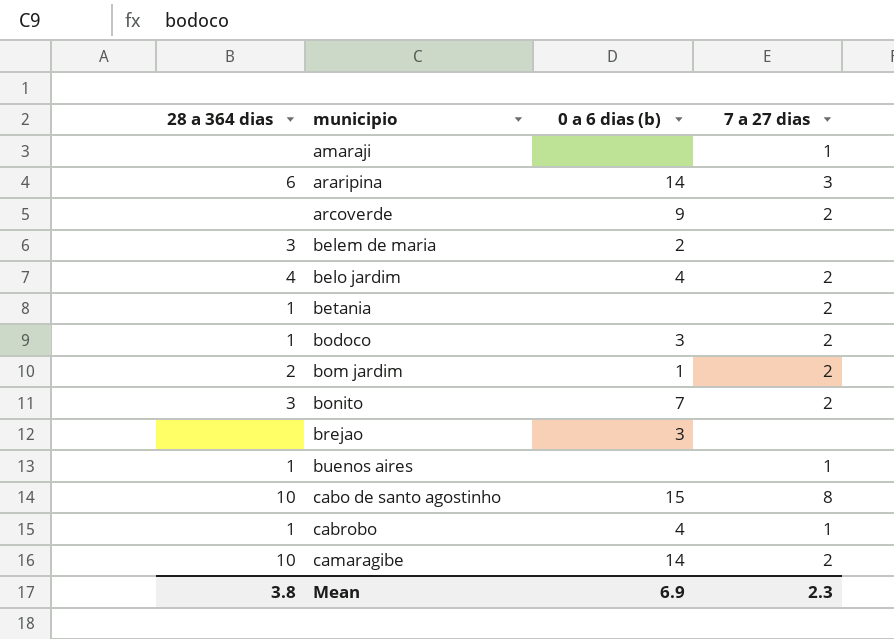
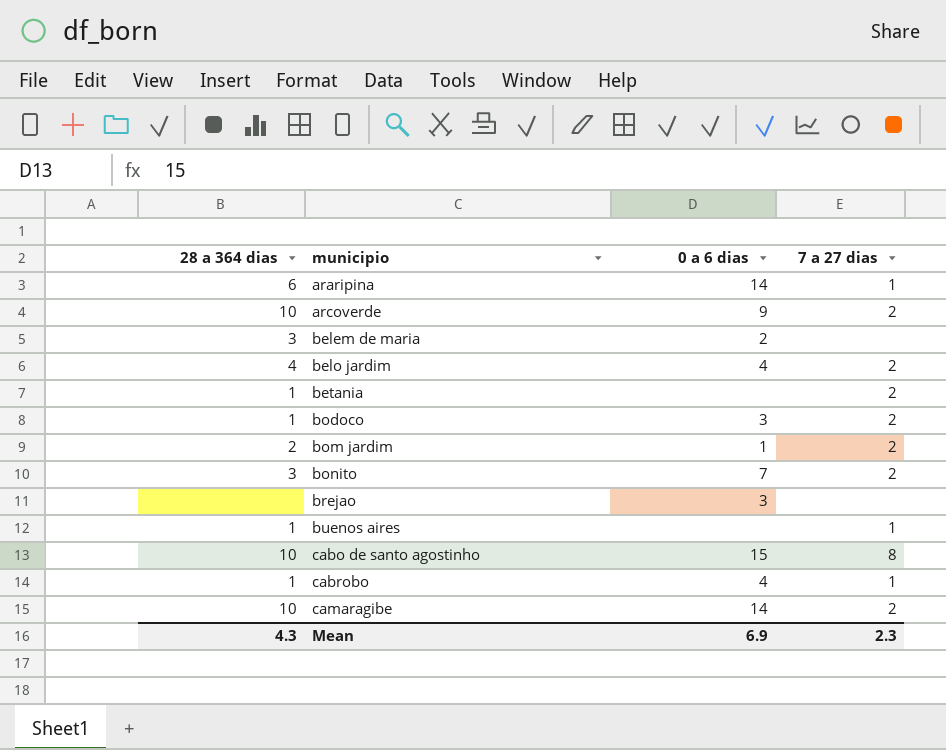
column name: 0 a 6 dias (b) -> 0 a 6 dias
row amaraji: none | none | 1 -> none
araripina | 7 a 27 dias: 3 -> 1
arcoverde | 28 a 364 dias: none -> 10
Mean | 28 a 364 dias: 3.8 -> 4.3

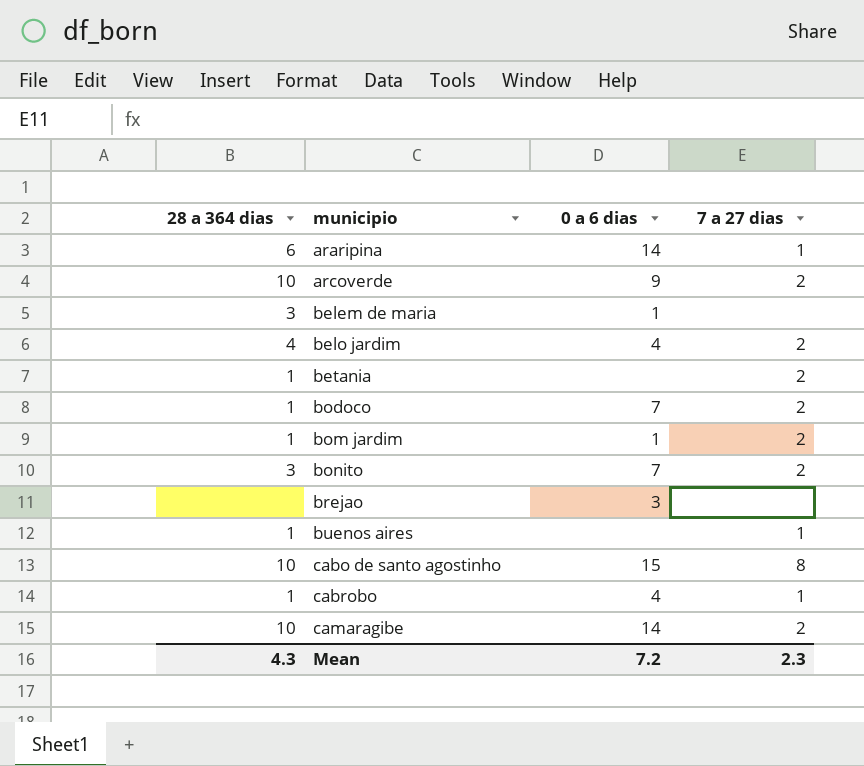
belem de maria | 0 a 6 dias: 2 -> 1
bodoco | 0 a 6 dias: 3 -> 7
bom jardim | 28 a 364 dias: 2 -> 1
Mean | 0 a 6 dias: 6.9 -> 7.2

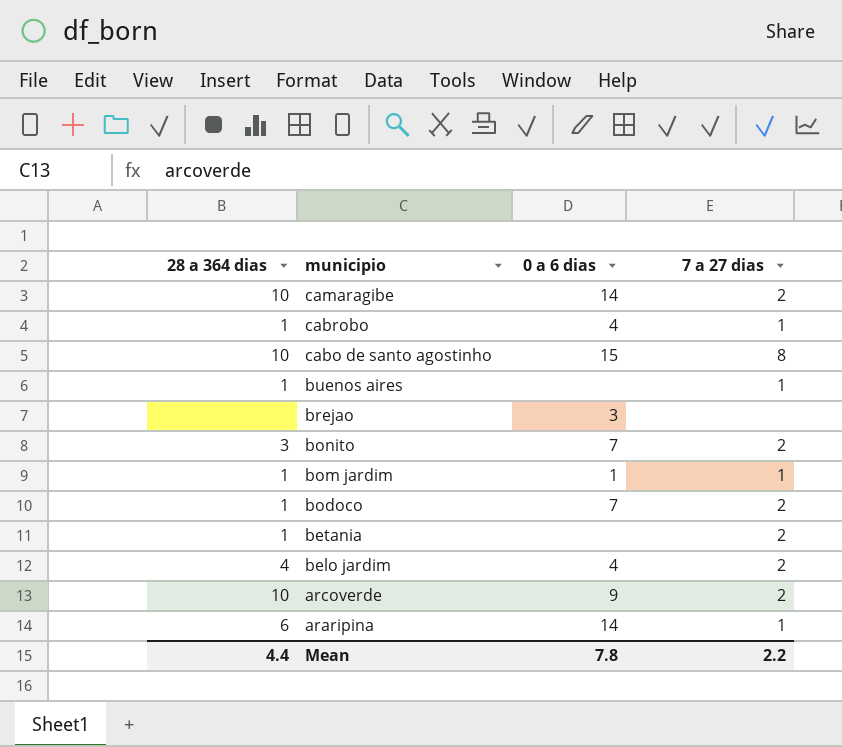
row order: municipio ascending -> municipio descending
row belem de maria: 3 | 1 | none -> none
bom jardim | 7 a 27 dias: 2 -> 1
Mean | 28 a 364 dias: 4.3 -> 4.4
Mean | 0 a 6 dias: 7.2 -> 7.8
Mean | 7 a 27 dias: 2.3 -> 2.2

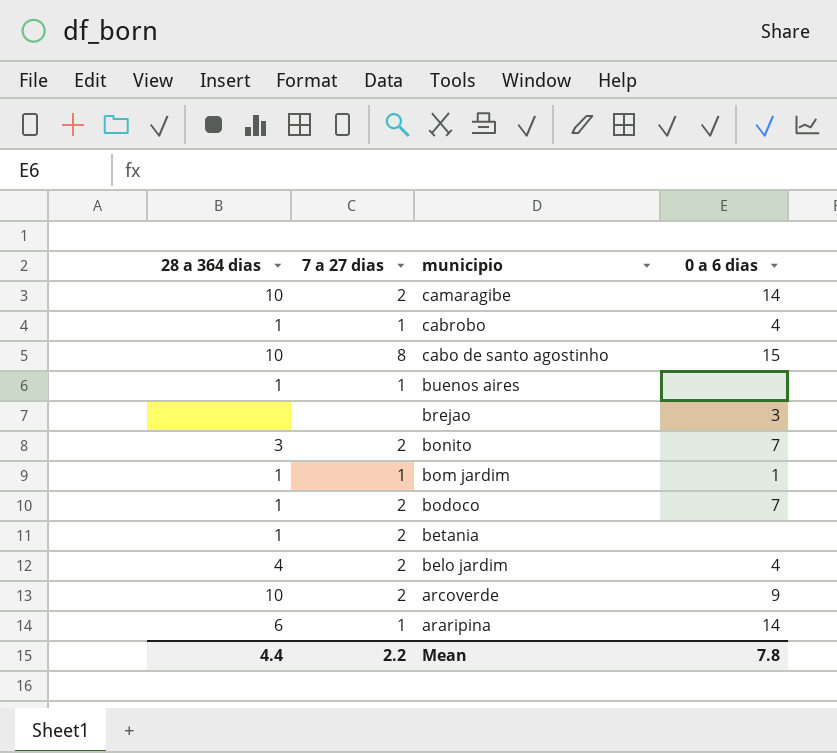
column 7 a 27 dias | position: 4 -> 2

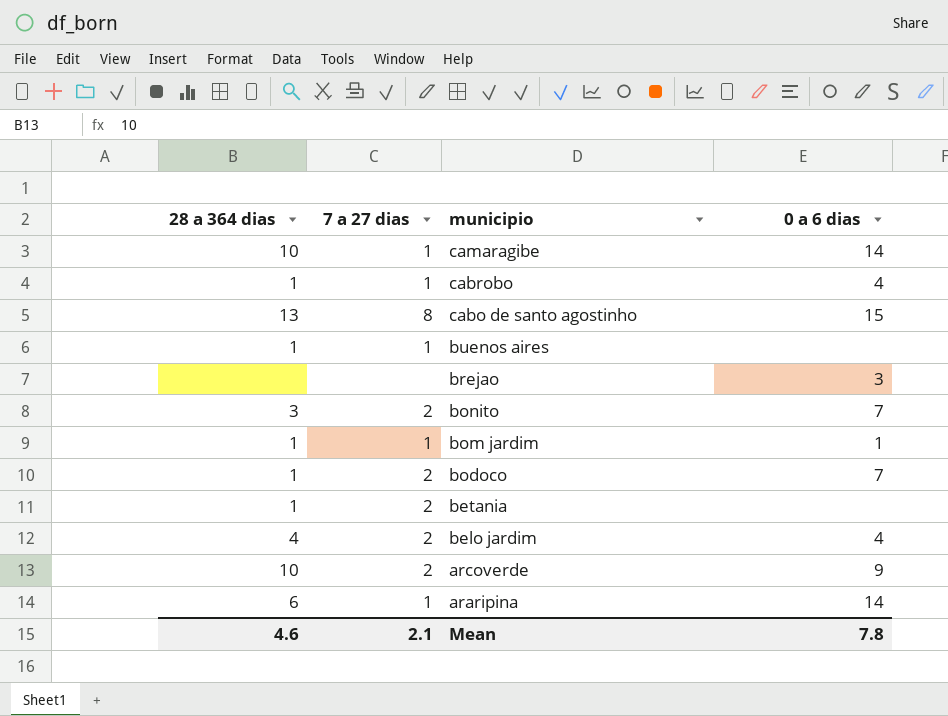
camaragibe | 7 a 27 dias: 2 -> 1
cabo de santo agostinho | 28 a 364 dias: 10 -> 13
Mean | 28 a 364 dias: 4.4 -> 4.6
Mean | 7 a 27 dias: 2.2 -> 2.1

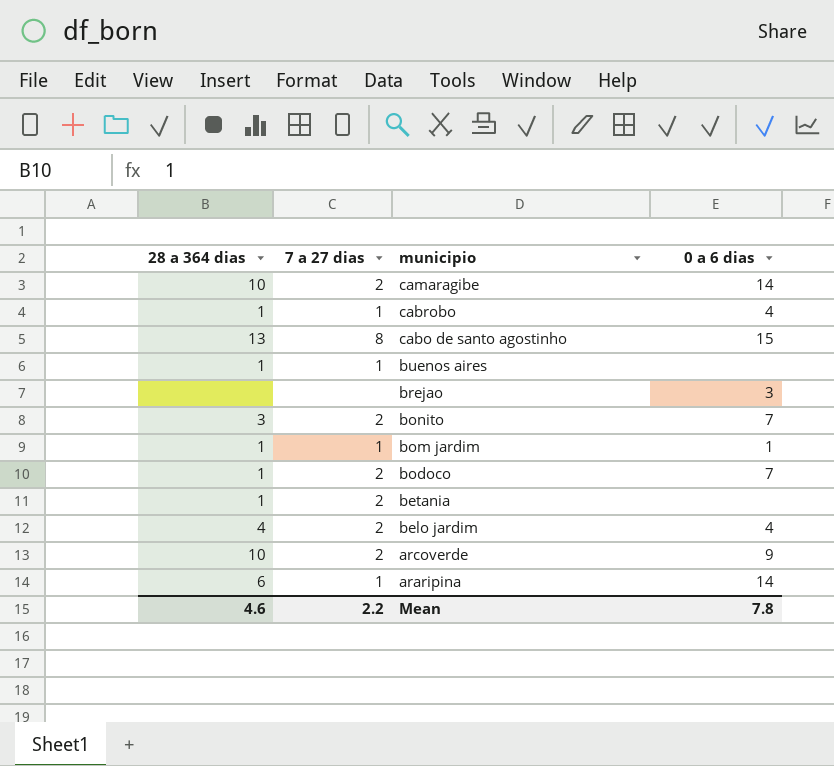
camaragibe | 7 a 27 dias: 1 -> 2
Mean | 7 a 27 dias: 2.1 -> 2.2

